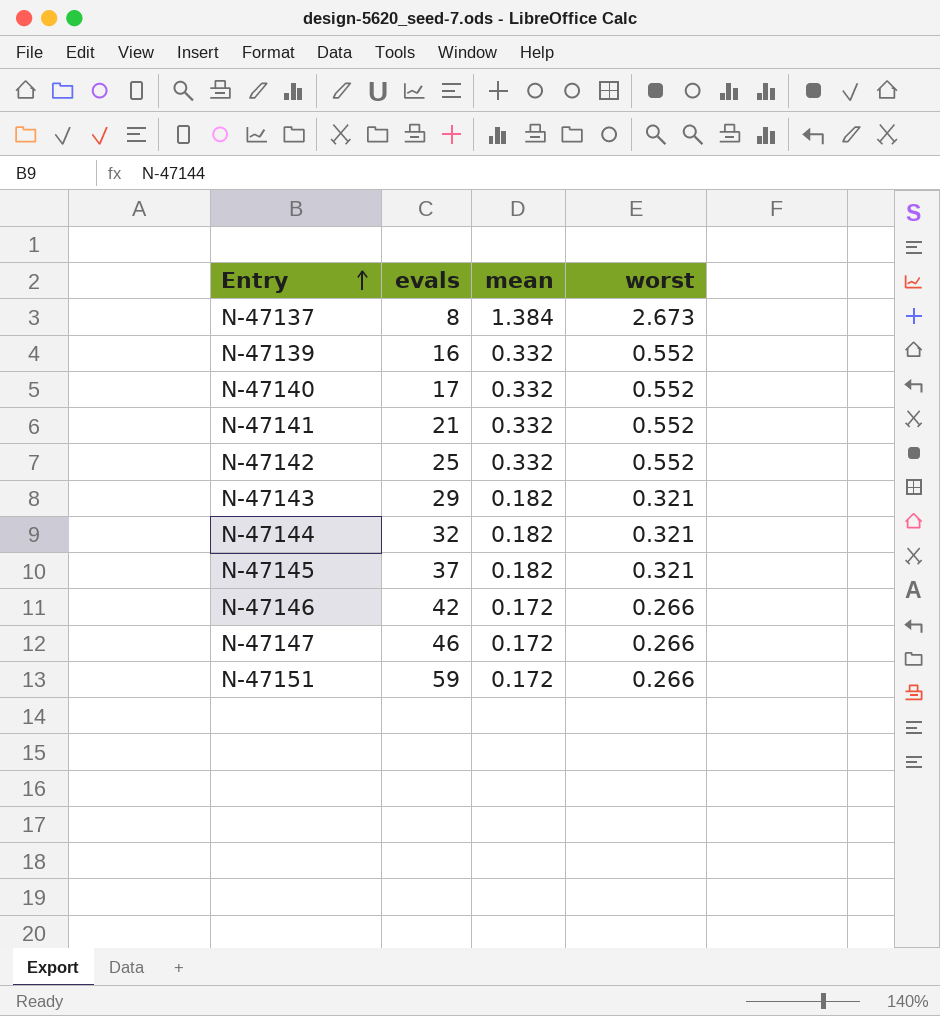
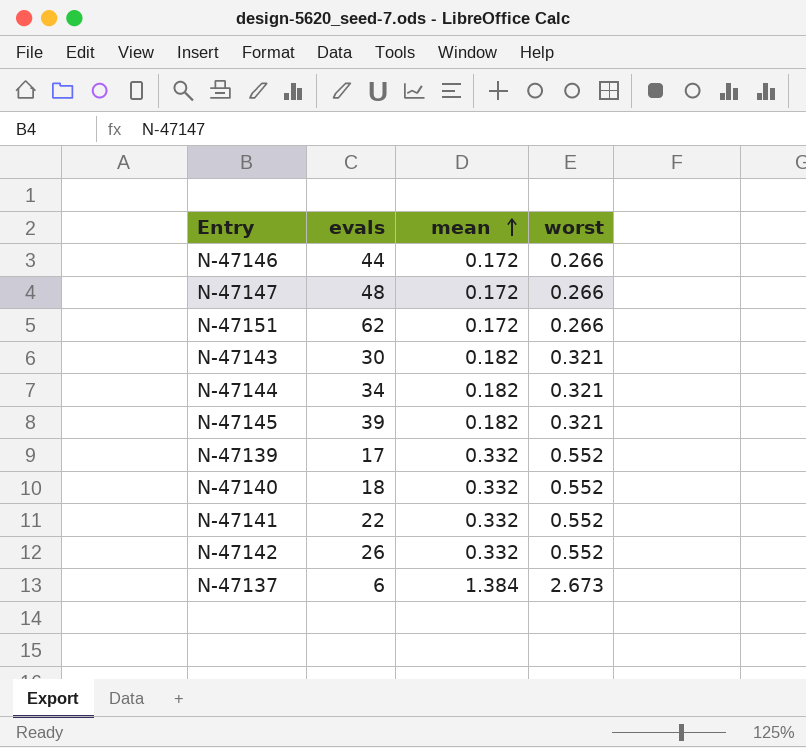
row order: Entry ascending -> mean ascending
N-47146 | evals: 42 -> 44
N-47147 | evals: 46 -> 48
N-47151 | evals: 59 -> 62
N-47143 | evals: 29 -> 30
N-47144 | evals: 32 -> 34
N-47145 | evals: 37 -> 39
N-47139 | evals: 16 -> 17
N-47140 | evals: 17 -> 18
N-47141 | evals: 21 -> 22
N-47142 | evals: 25 -> 26
N-47137 | evals: 8 -> 6

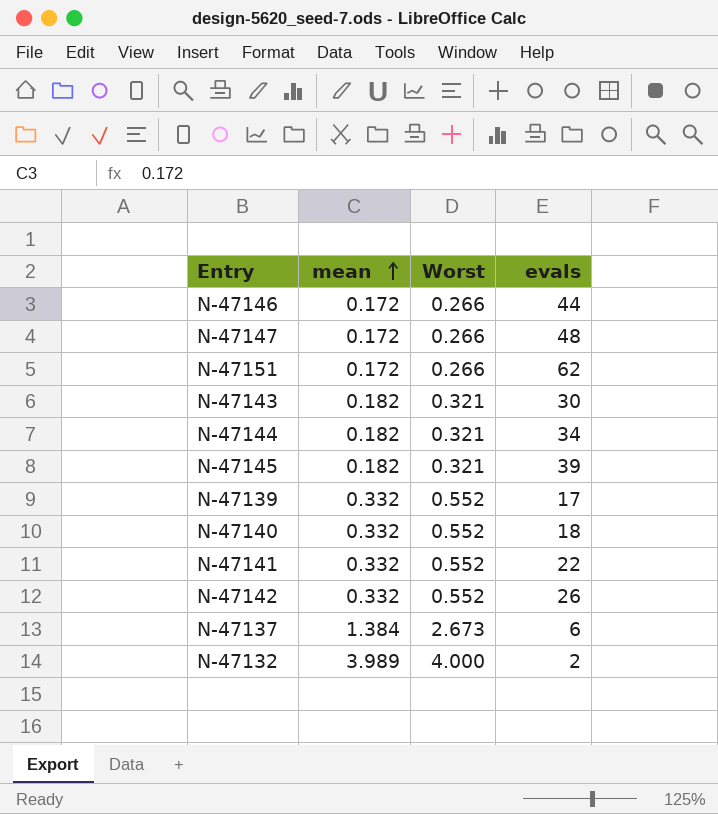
column name: worst -> Worst
column evals | position: 2 -> 4
row N-47132: none -> 3.989 | 4.000 | 2

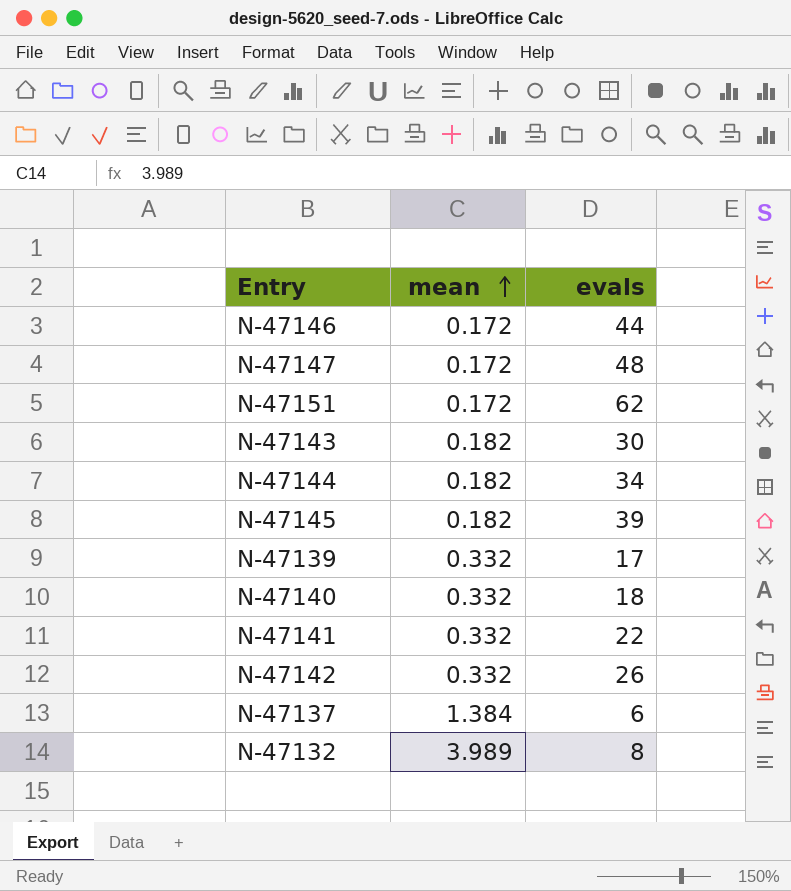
column Worst | position: 3 -> none
N-47132 | evals: 2 -> 8

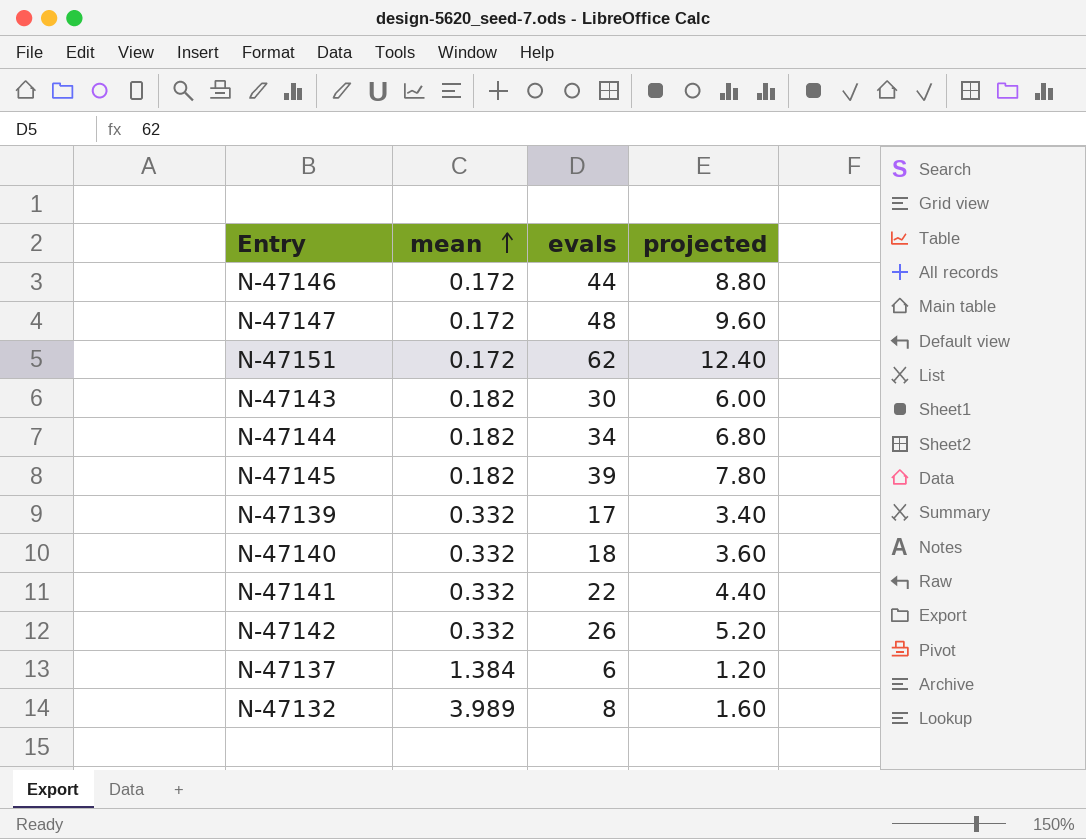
column projected | formula: none -> [evals] * 0.2

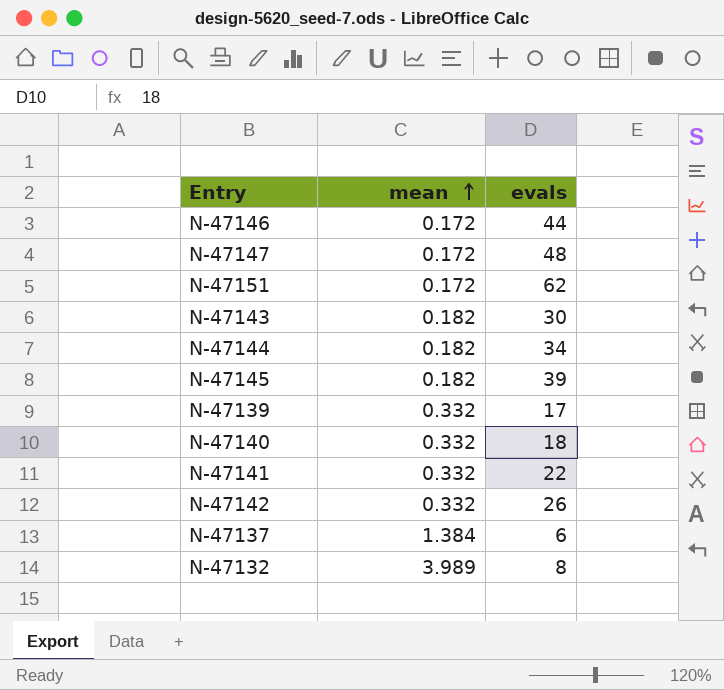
column projected | formula: [evals] * 0.2 -> none

